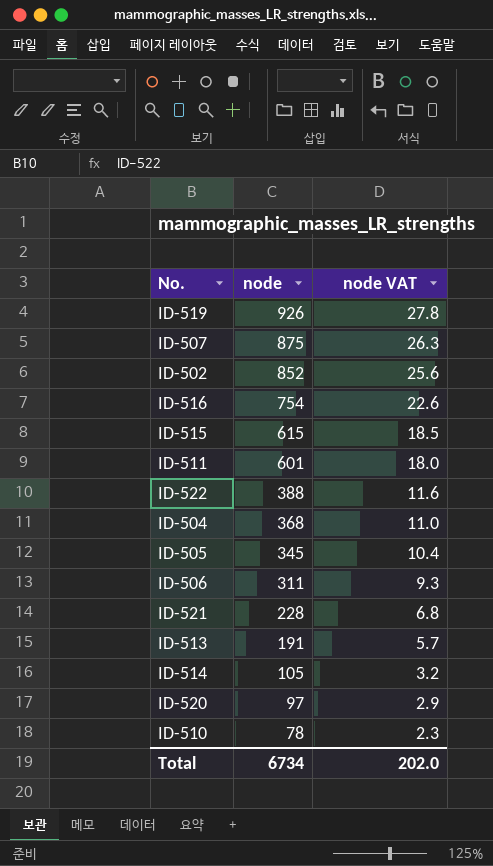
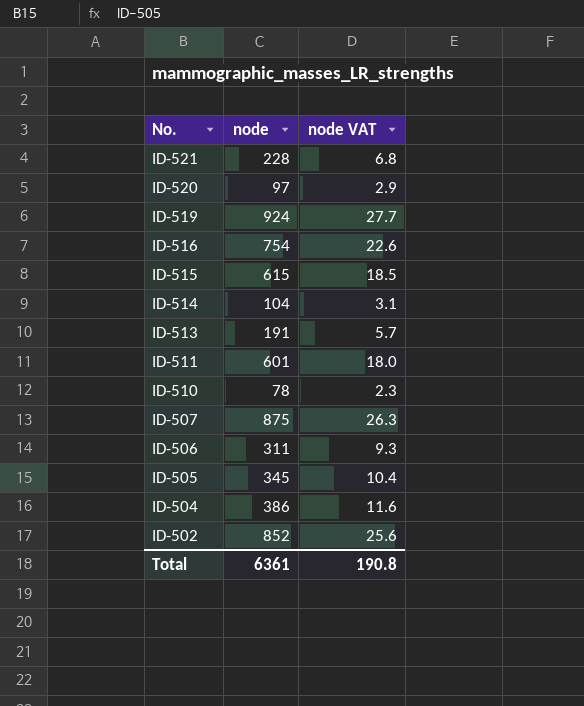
row order: node descending -> No. descending
row ID-522: 388 | 11.6 -> none
ID-519 | node: 926 -> 924
ID-519 | node VAT: 27.8 -> 27.7
ID-514 | node: 105 -> 104
ID-514 | node VAT: 3.2 -> 3.1
ID-504 | node: 368 -> 386
ID-504 | node VAT: 11.0 -> 11.6
Total | node: 6734 -> 6361
Total | node VAT: 202.0 -> 190.8

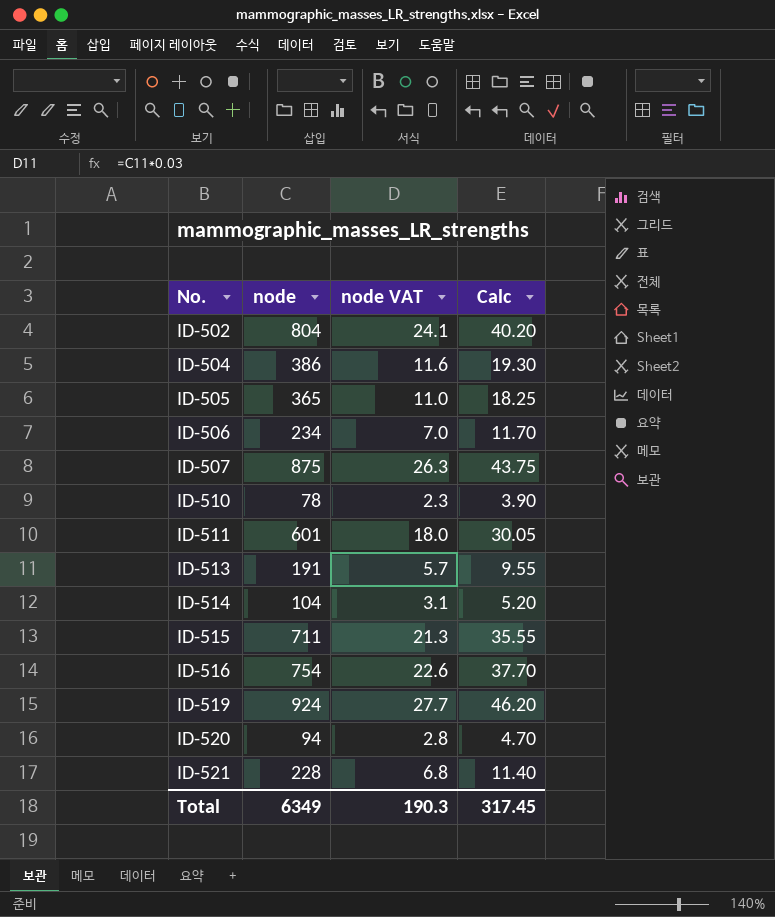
row order: No. descending -> No. ascending
column Calc | formula: none -> [node] * 0.05
ID-502 | node: 852 -> 804
ID-502 | node VAT: 25.6 -> 24.1
ID-505 | node: 345 -> 365
ID-505 | node VAT: 10.4 -> 11.0
ID-506 | node: 311 -> 234
ID-506 | node VAT: 9.3 -> 7.0
ID-515 | node: 615 -> 711
ID-515 | node VAT: 18.5 -> 21.3
ID-520 | node: 97 -> 94
ID-520 | node VAT: 2.9 -> 2.8
Total | node: 6361 -> 6349
Total | node VAT: 190.8 -> 190.3

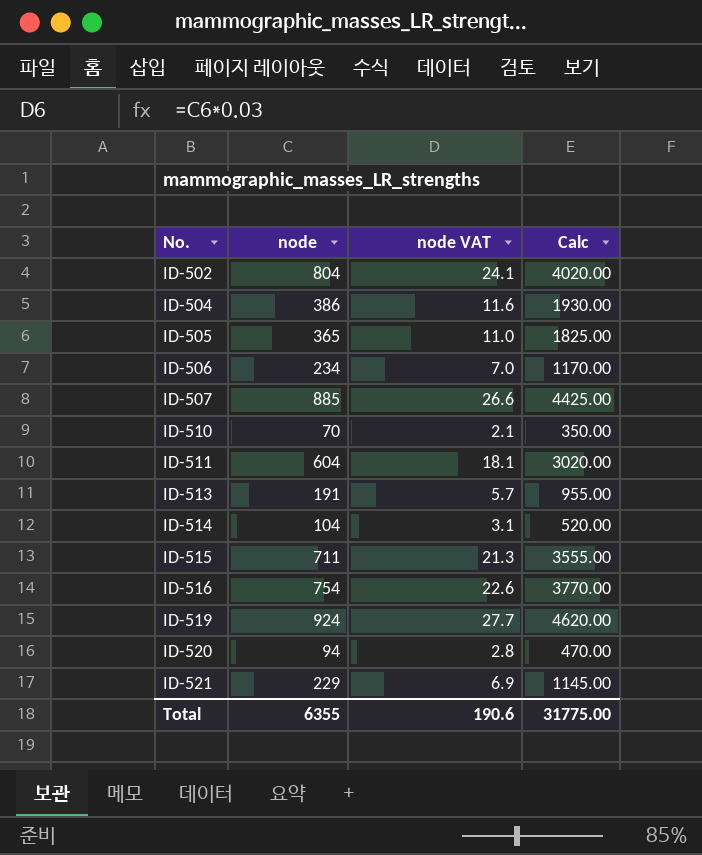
column Calc | formula: [node] * 0.05 -> [node] * 5
ID-507 | node: 875 -> 885
ID-507 | node VAT: 26.3 -> 26.6
ID-510 | node: 78 -> 70
ID-510 | node VAT: 2.3 -> 2.1
ID-511 | node: 601 -> 604
ID-511 | node VAT: 18.0 -> 18.1
ID-521 | node: 228 -> 229
ID-521 | node VAT: 6.8 -> 6.9
Total | node: 6349 -> 6355
Total | node VAT: 190.3 -> 190.6
Total | Calc: 317.45 -> 31775.00

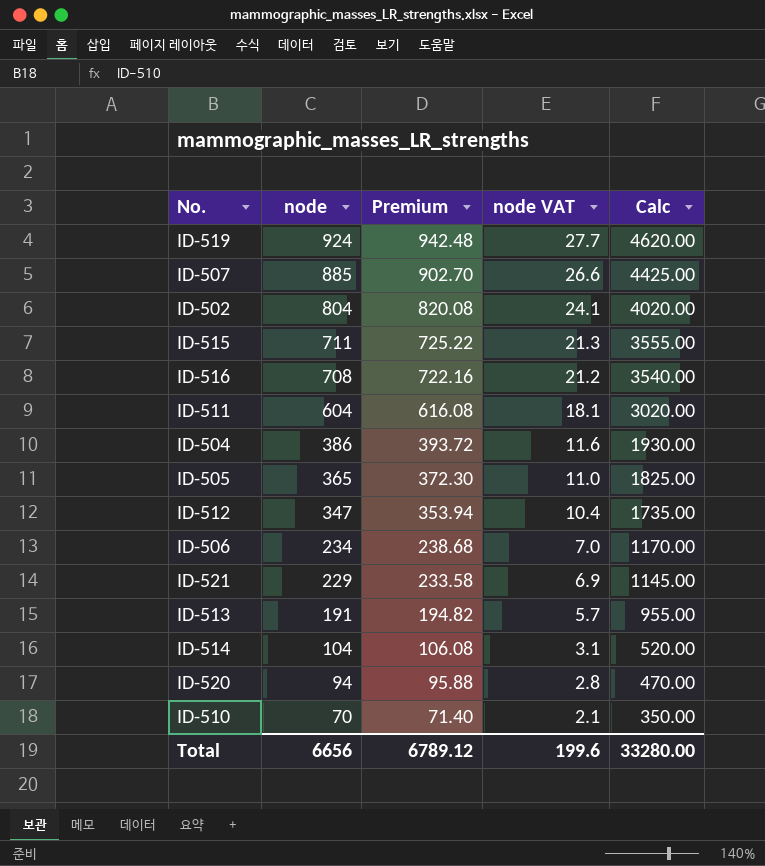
row order: No. ascending -> node descending
column Premium | formula: none -> [node] * 1.02
ID-516 | node: 754 -> 708
ID-516 | node VAT: 22.6 -> 21.2
ID-516 | Calc: 3770.00 -> 3540.00
row ID-512: none -> 347 | 353.94 | 10.4 | 1735.00
Total | node: 6355 -> 6656
Total | node VAT: 190.6 -> 199.6
Total | Calc: 31775.00 -> 33280.00

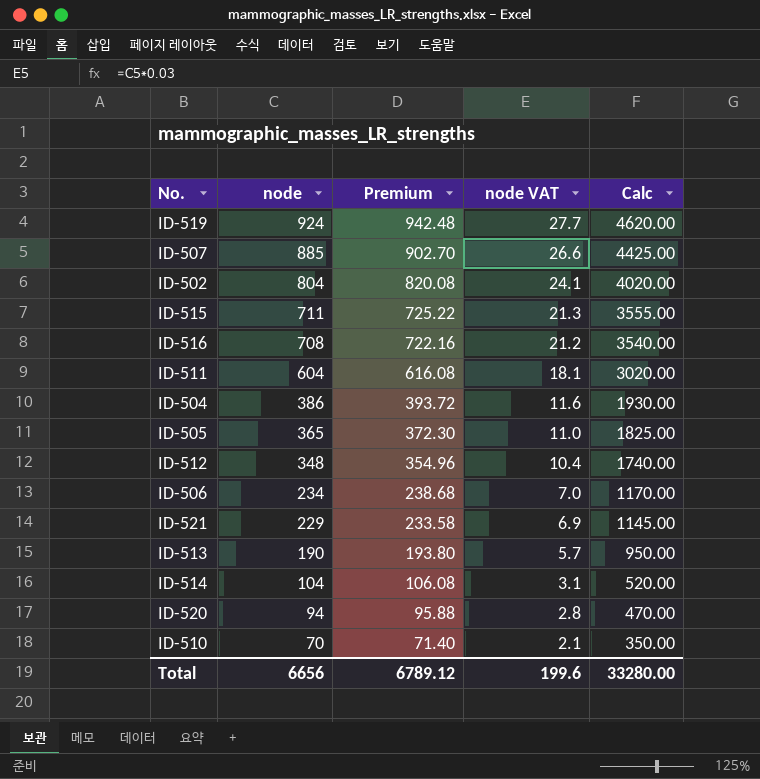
ID-512 | node: 347 -> 348
ID-512 | Premium: 353.94 -> 354.96
ID-512 | Calc: 1735.00 -> 1740.00
ID-513 | node: 191 -> 190
ID-513 | Premium: 194.82 -> 193.80
ID-513 | Calc: 955.00 -> 950.00

